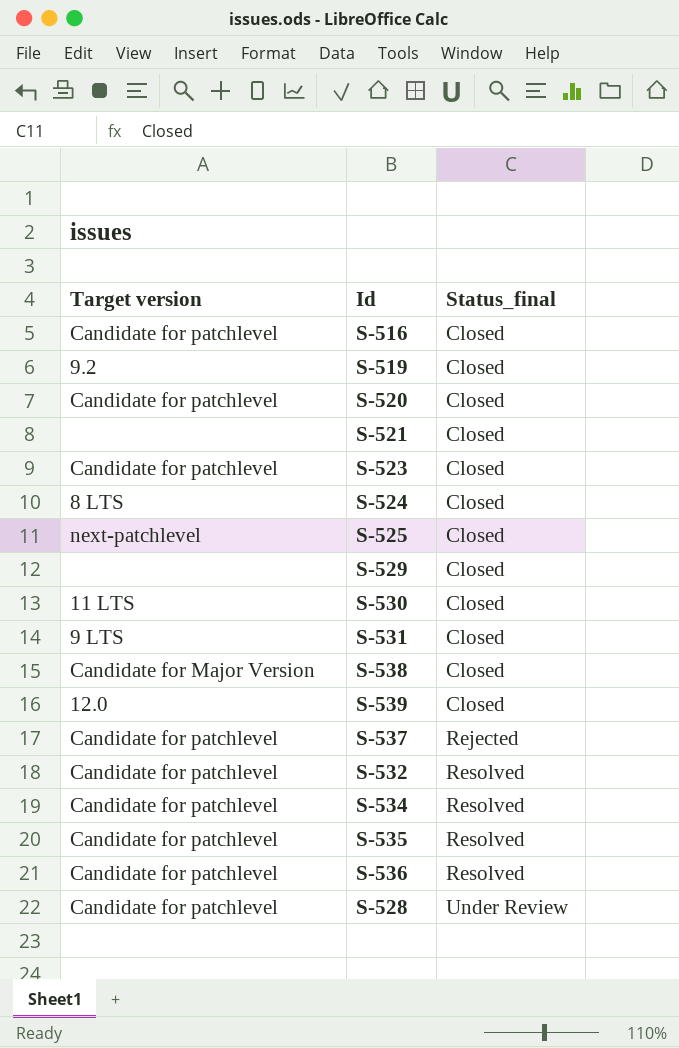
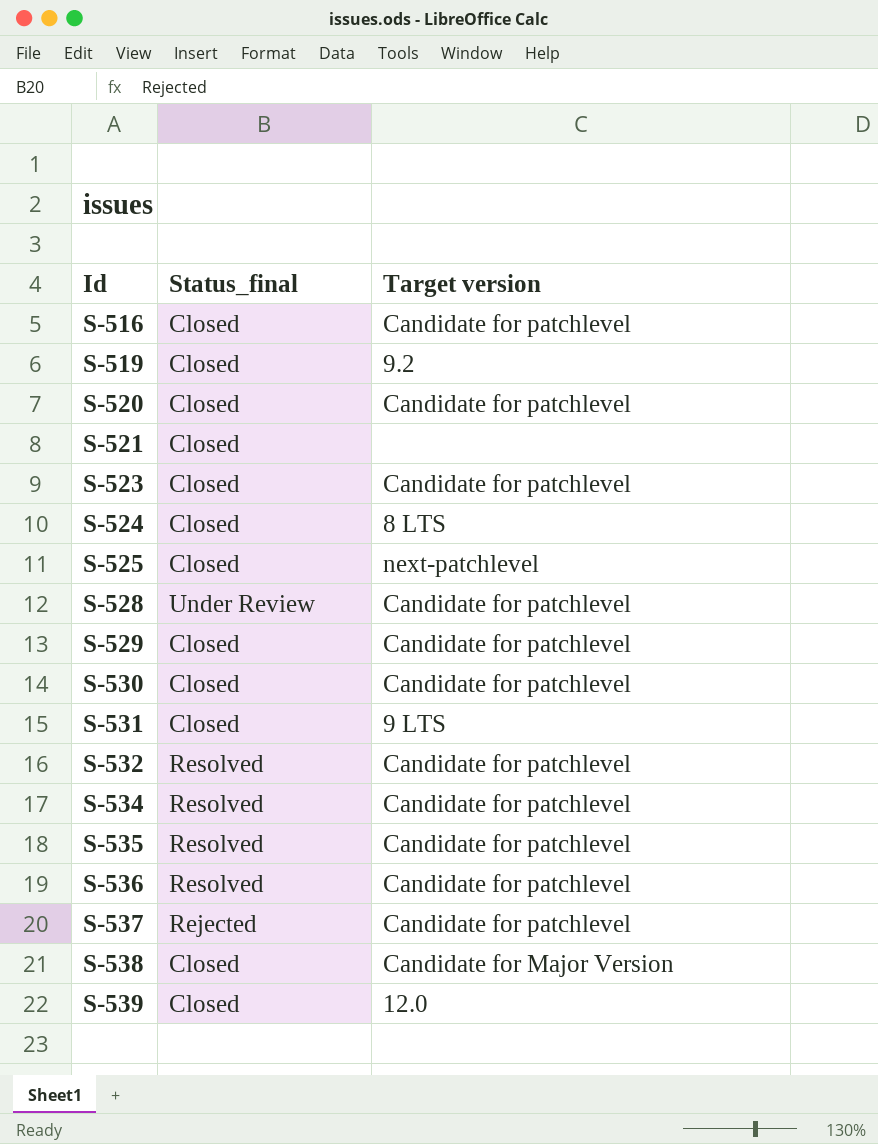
row order: Status_final ascending -> Id ascending
column Target version | position: 1 -> 3
S-529 | Target version: none -> Candidate for patchlevel
S-530 | Target version: 11 LTS -> Candidate for patchlevel

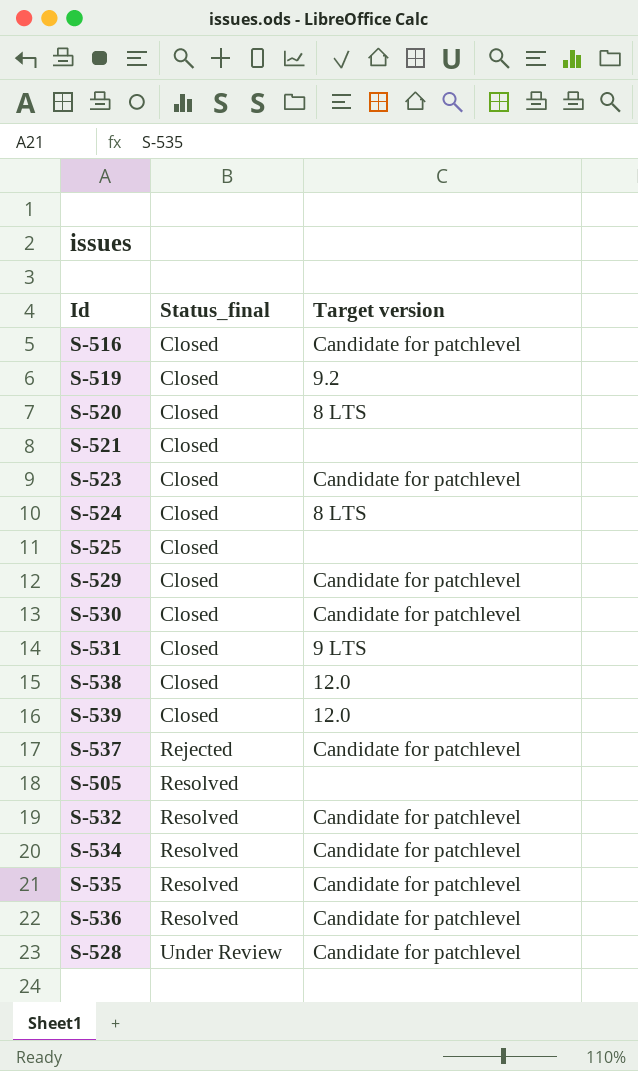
row order: Id ascending -> Status_final ascending
S-520 | Target version: Candidate for patchlevel -> 8 LTS
S-525 | Target version: next-patchlevel -> none
S-538 | Target version: Candidate for Major Version -> 12.0
row S-505: none -> Resolved | none

